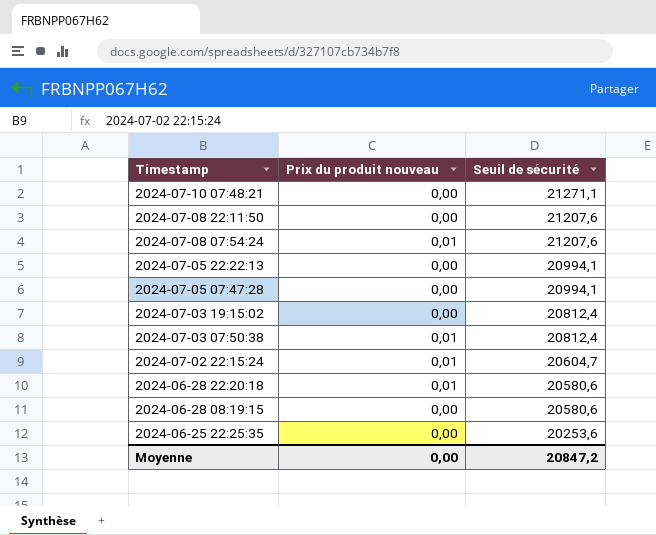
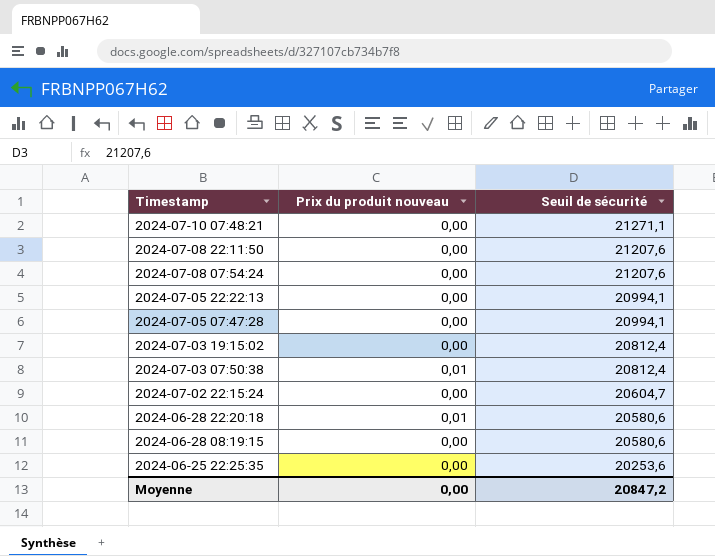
2024-07-08 07:54:24 | Prix du produit nouveau: 0,01 -> 0,00
2024-07-02 22:15:24 | Prix du produit nouveau: 0,01 -> 0,00

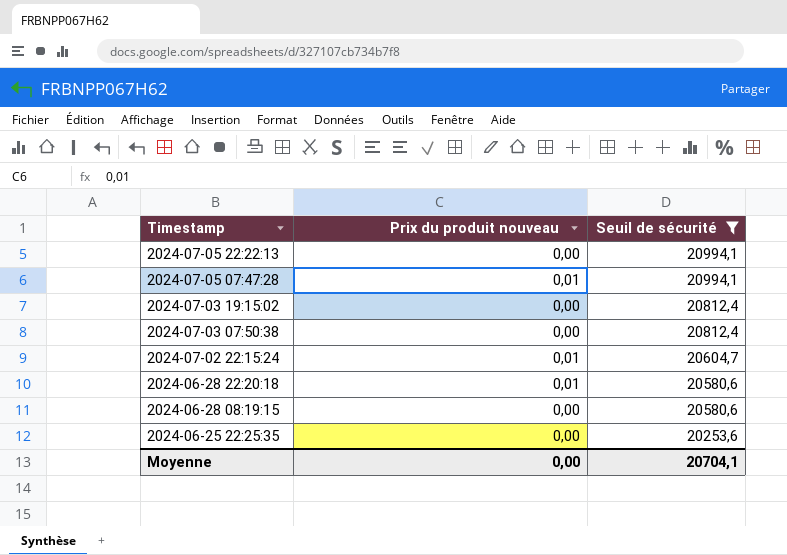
filter: none -> Seuil de sécurité <= 20994,1
2024-07-05 07:47:28 | Prix du produit nouveau: 0,00 -> 0,01
2024-07-03 07:50:38 | Prix du produit nouveau: 0,01 -> 0,00
2024-07-02 22:15:24 | Prix du produit nouveau: 0,00 -> 0,01
Moyenne | Seuil de sécurité: 20847,2 -> 20704,1

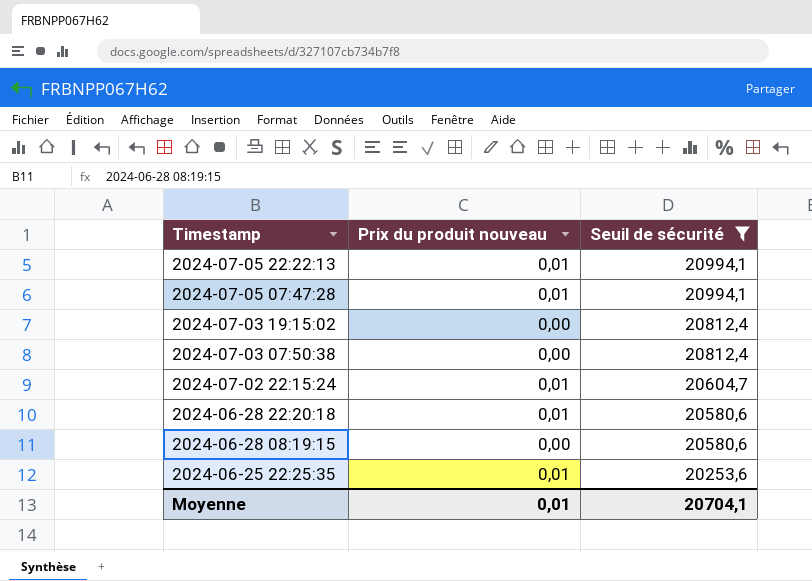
2024-07-05 22:22:13 | Prix du produit nouveau: 0,00 -> 0,01
2024-06-25 22:25:35 | Prix du produit nouveau: 0,00 -> 0,01
Moyenne | Prix du produit nouveau: 0,00 -> 0,01

